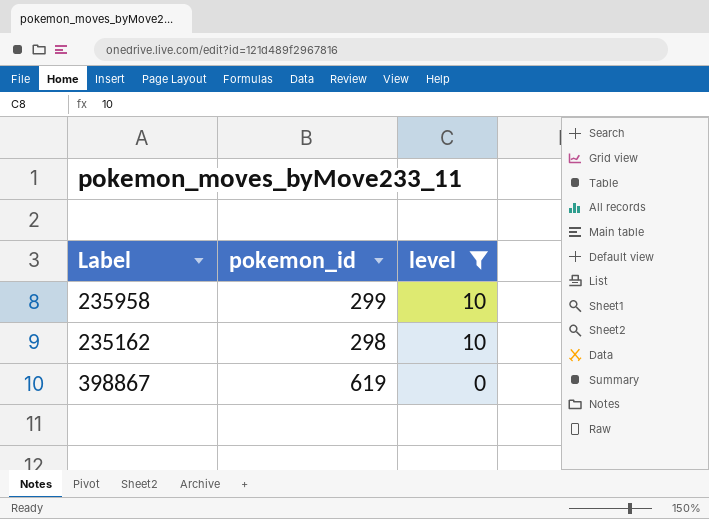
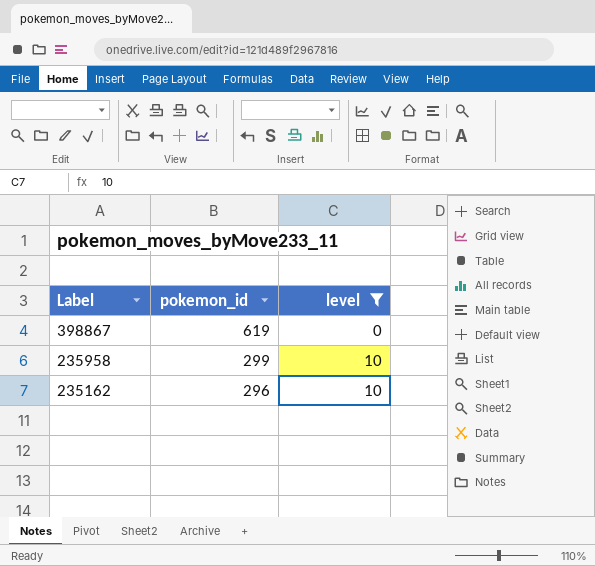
row order: level descending -> Label descending
235162 | pokemon_id: 298 -> 296

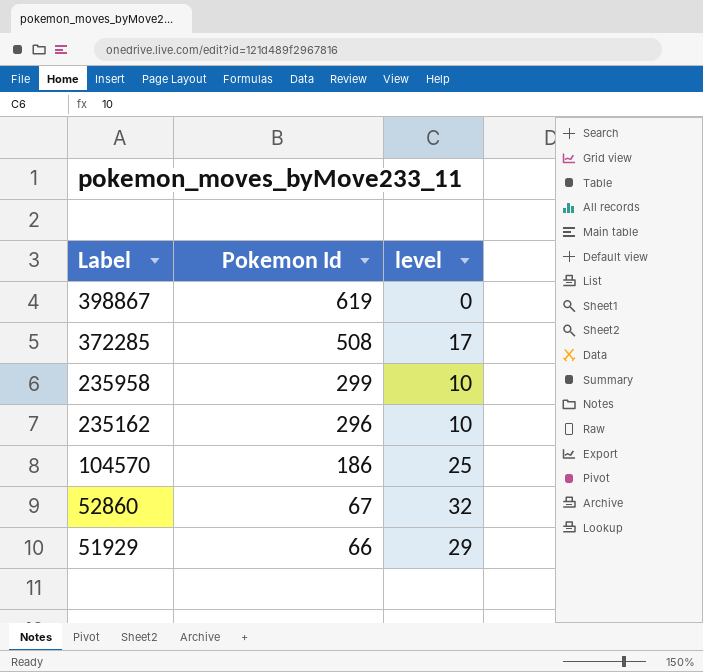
filter: level <= 10 -> none
column name: pokemon_id -> Pokemon Id

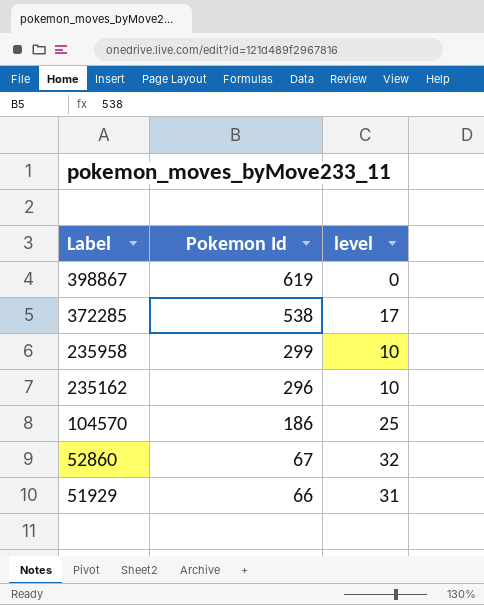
372285 | Pokemon Id: 508 -> 538
51929 | level: 29 -> 31

